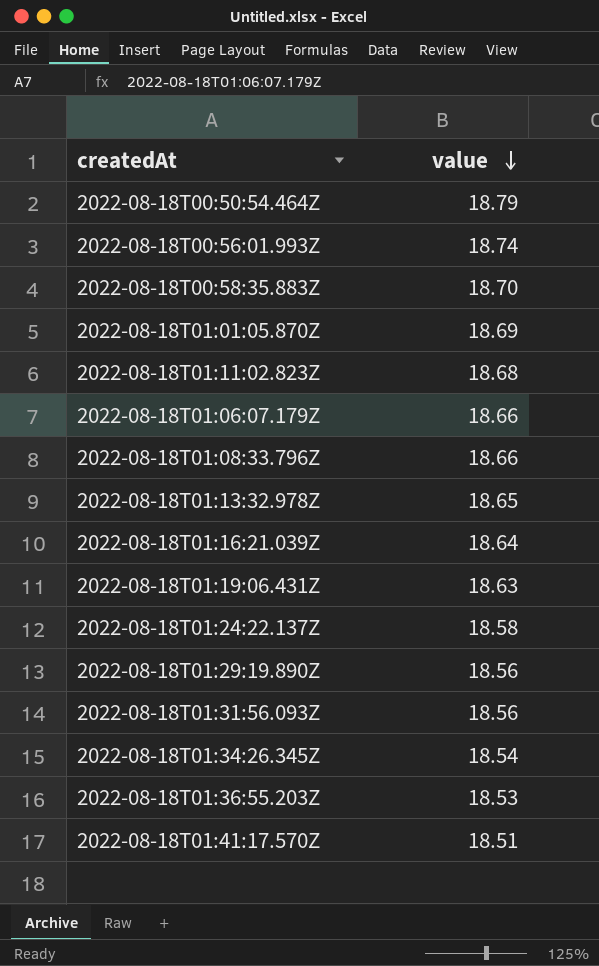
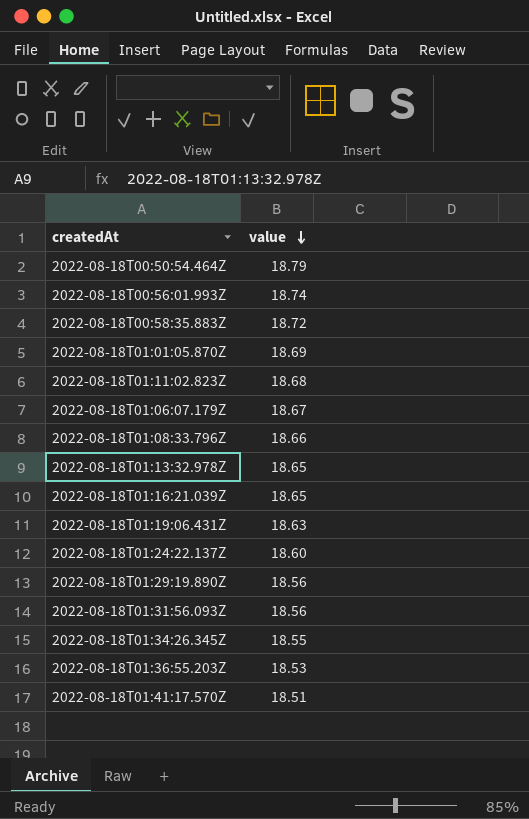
2022-08-18T00:58:35.883Z | value: 18.70 -> 18.72
2022-08-18T01:06:07.179Z | value: 18.66 -> 18.67
2022-08-18T01:16:21.039Z | value: 18.64 -> 18.65
2022-08-18T01:24:22.137Z | value: 18.58 -> 18.60
2022-08-18T01:34:26.345Z | value: 18.54 -> 18.55

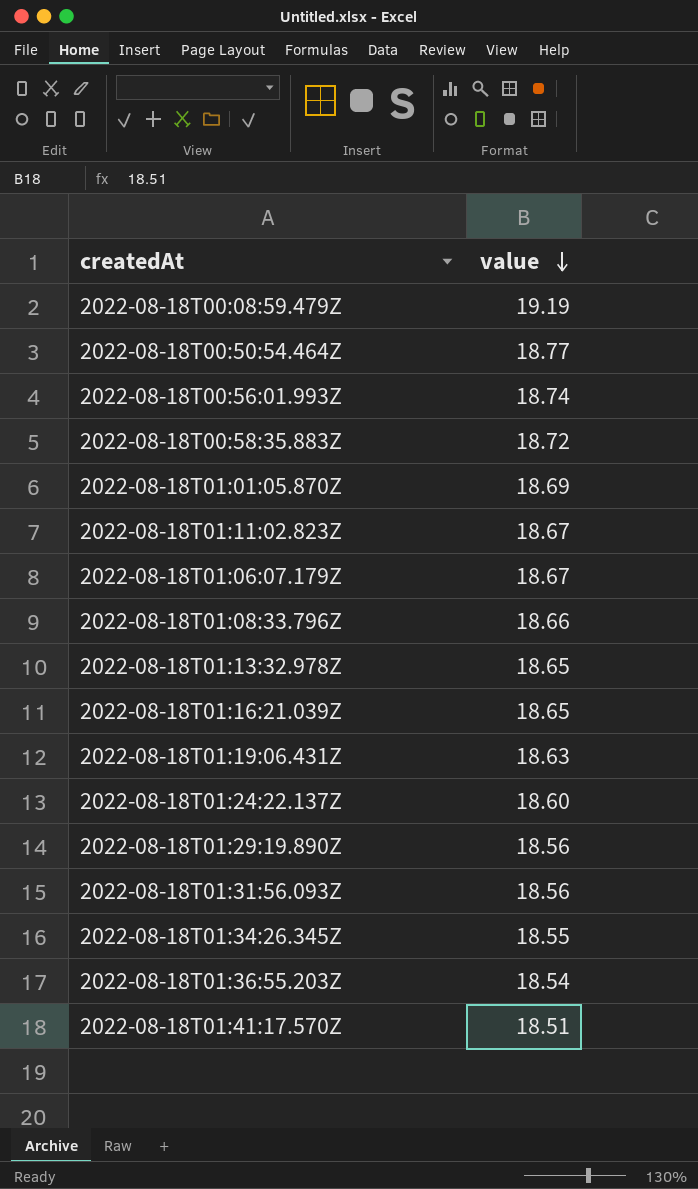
row 2022-08-18T00:08:59.479Z: none -> 19.19
2022-08-18T00:50:54.464Z | value: 18.79 -> 18.77
2022-08-18T01:11:02.823Z | value: 18.68 -> 18.67
2022-08-18T01:36:55.203Z | value: 18.53 -> 18.54

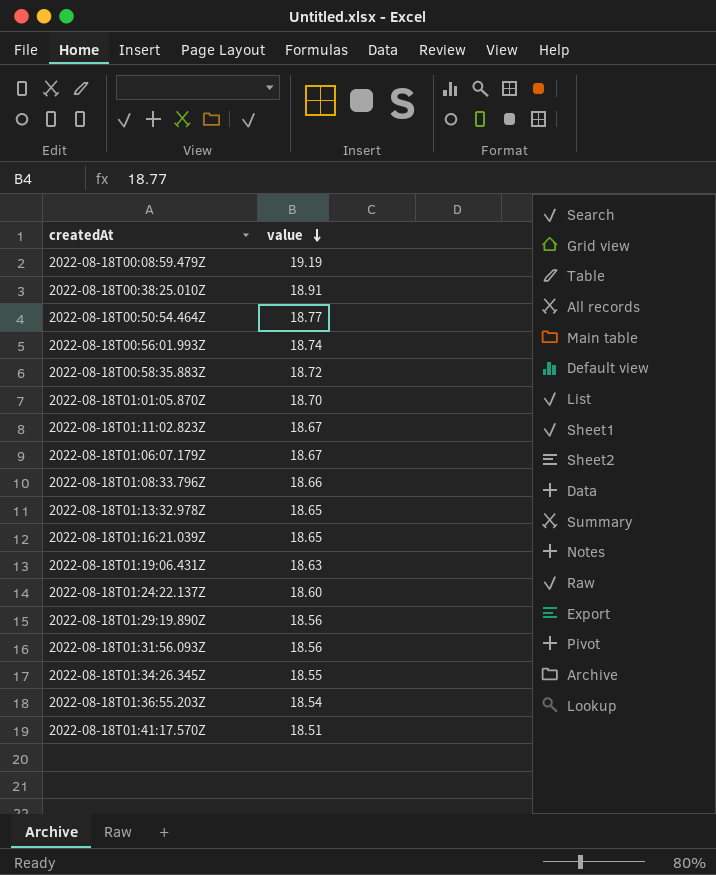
row 2022-08-18T00:38:25.010Z: none -> 18.91
2022-08-18T01:01:05.870Z | value: 18.69 -> 18.70

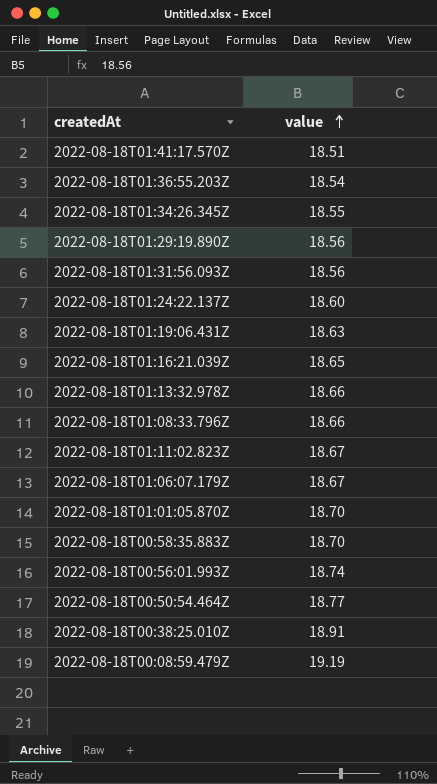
row order: value descending -> value ascending
2022-08-18T01:13:32.978Z | value: 18.65 -> 18.66
2022-08-18T00:58:35.883Z | value: 18.72 -> 18.70

